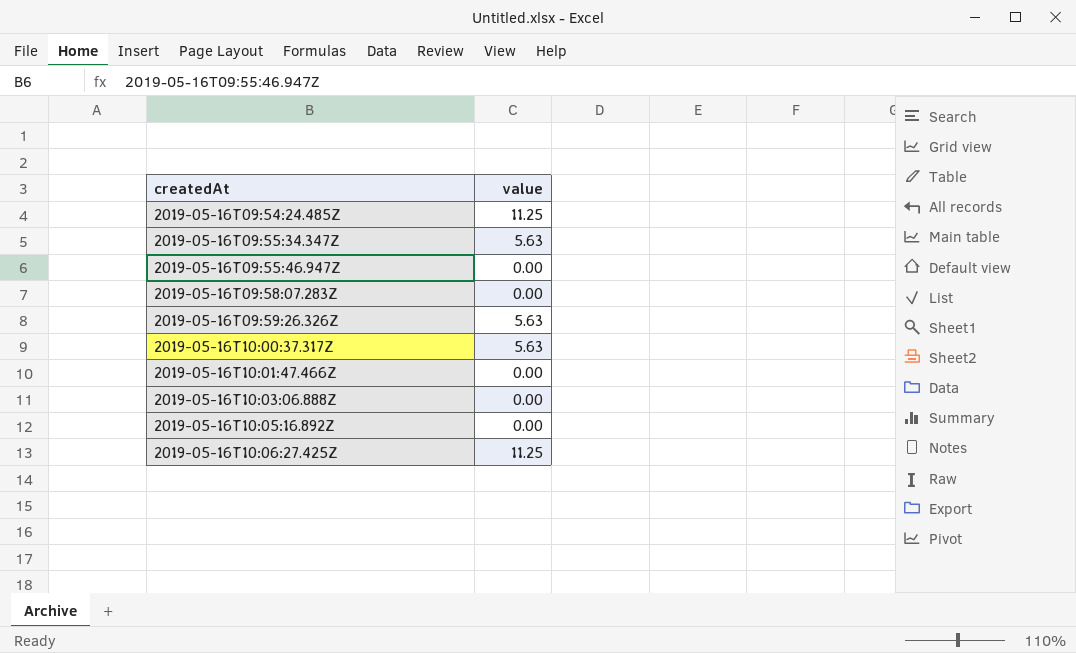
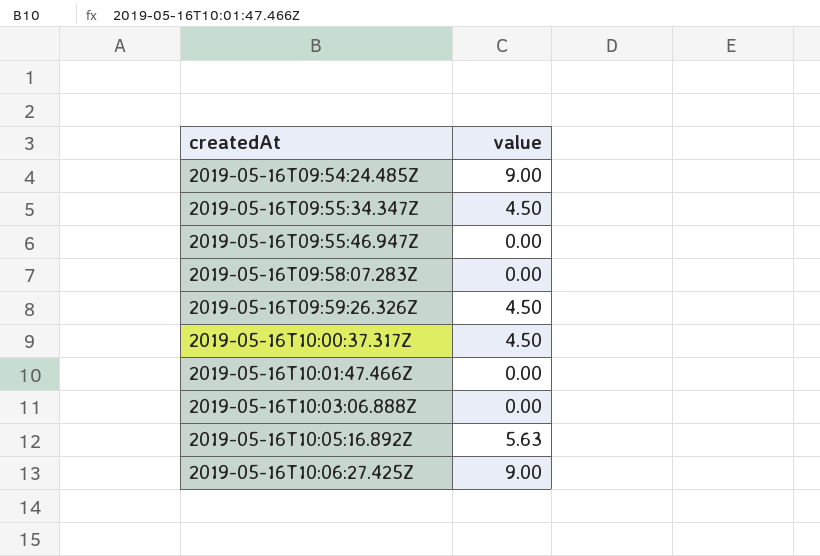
2019-05-16T09:54:24.485Z | value: 11.25 -> 9.00
2019-05-16T09:55:34.347Z | value: 5.63 -> 4.50
2019-05-16T09:59:26.326Z | value: 5.63 -> 4.50
2019-05-16T10:00:37.317Z | value: 5.63 -> 4.50
2019-05-16T10:05:16.892Z | value: 0.00 -> 5.63
2019-05-16T10:06:27.425Z | value: 11.25 -> 9.00

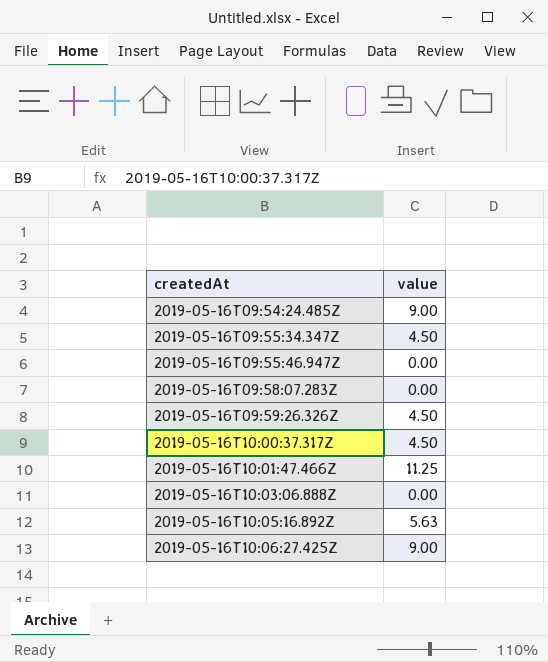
2019-05-16T10:01:47.466Z | value: 0.00 -> 11.25

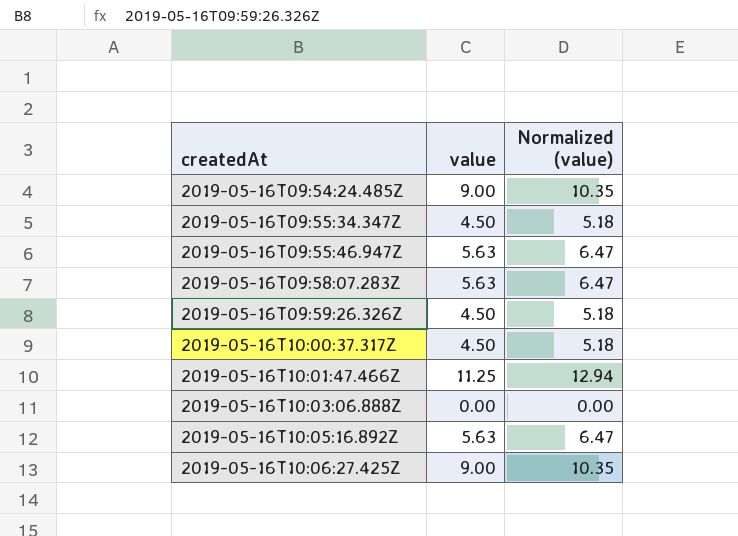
column Normalized (value) | formula: none -> [value] * 1.15
2019-05-16T09:55:46.947Z | value: 0.00 -> 5.63
2019-05-16T09:58:07.283Z | value: 0.00 -> 5.63

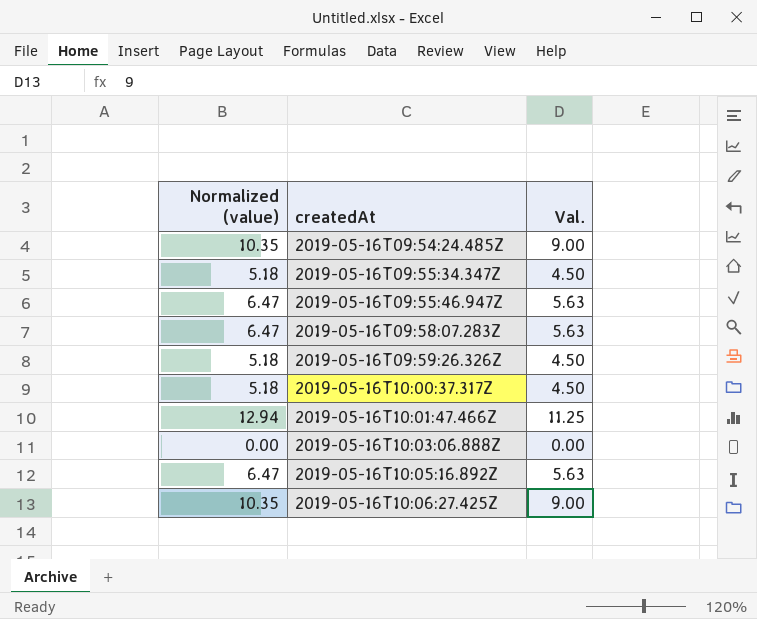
column Normalized (value) | position: 3 -> 1
column name: value -> Val.

